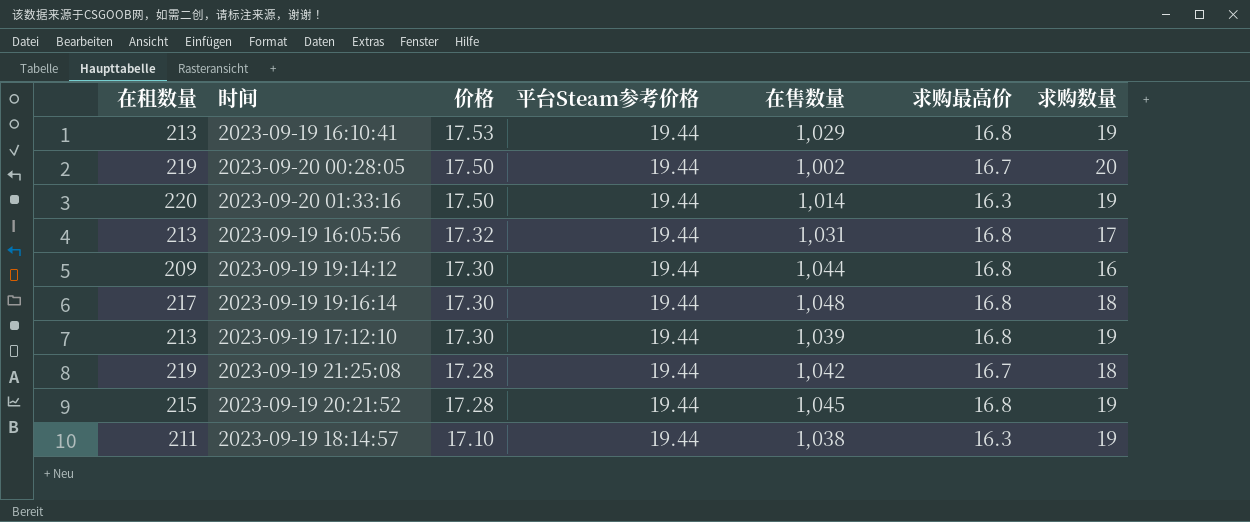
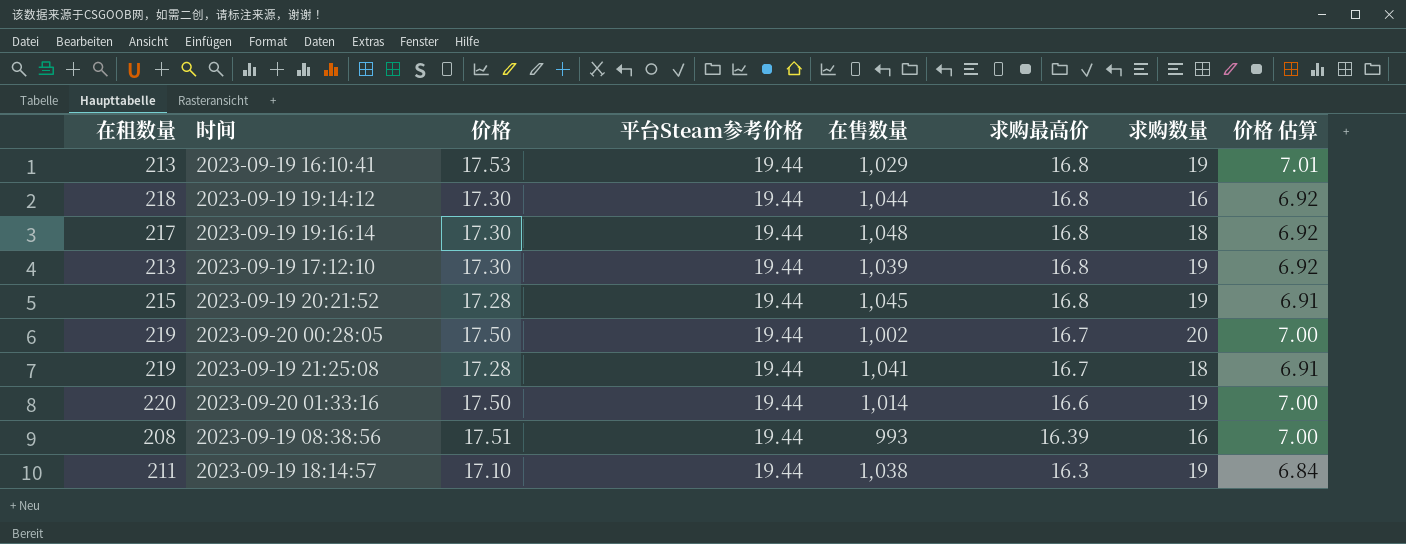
row order: 价格 descending -> 求购最高价 descending
column 价格 估算 | formula: none -> [价格] * 0.4
row 2023-09-19 16:05:56: 213 | 17.32 | 19.44 | 1,031 | 16.8 | 17 -> none
2023-09-19 19:14:12 | 在租数量: 209 -> 218
2023-09-19 21:25:08 | 在售数量: 1,042 -> 1,041
2023-09-20 01:33:16 | 求购最高价: 16.3 -> 16.6
row 2023-09-19 08:38:56: none -> 208 | 17.51 | 19.44 | 993 | 16.39 | 16 | 7.00

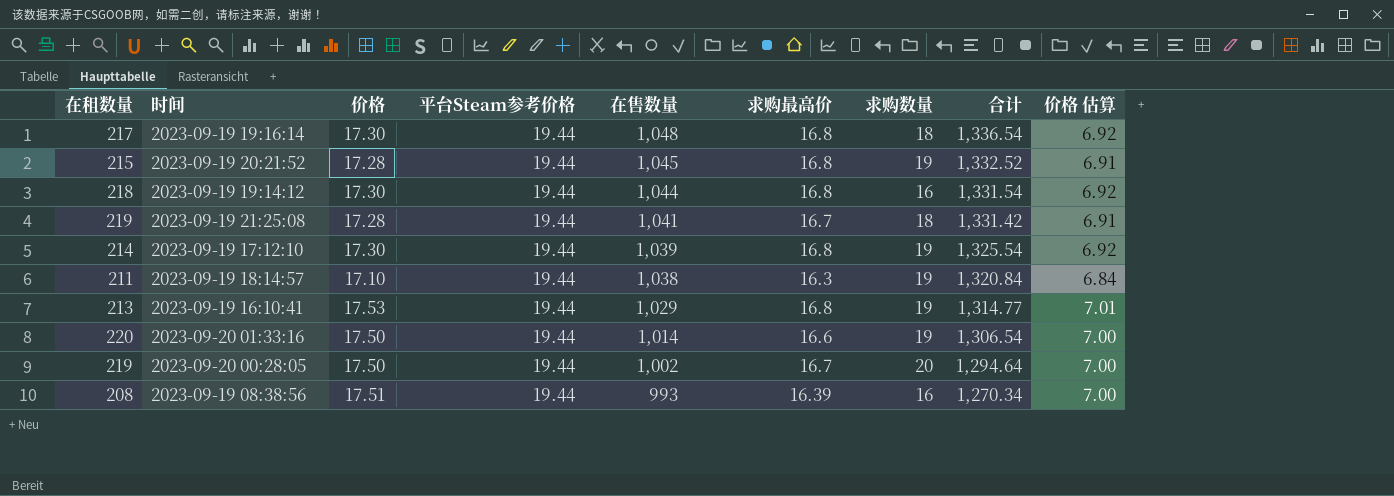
row order: 求购最高价 descending -> 在售数量 descending
column 合计 | formula: none -> [在租数量] + [价格] + [平台Steam参考价格] + [在售数量] + [求购最高价] + [求购数量]
2023-09-19 17:12:10 | 在租数量: 213 -> 214

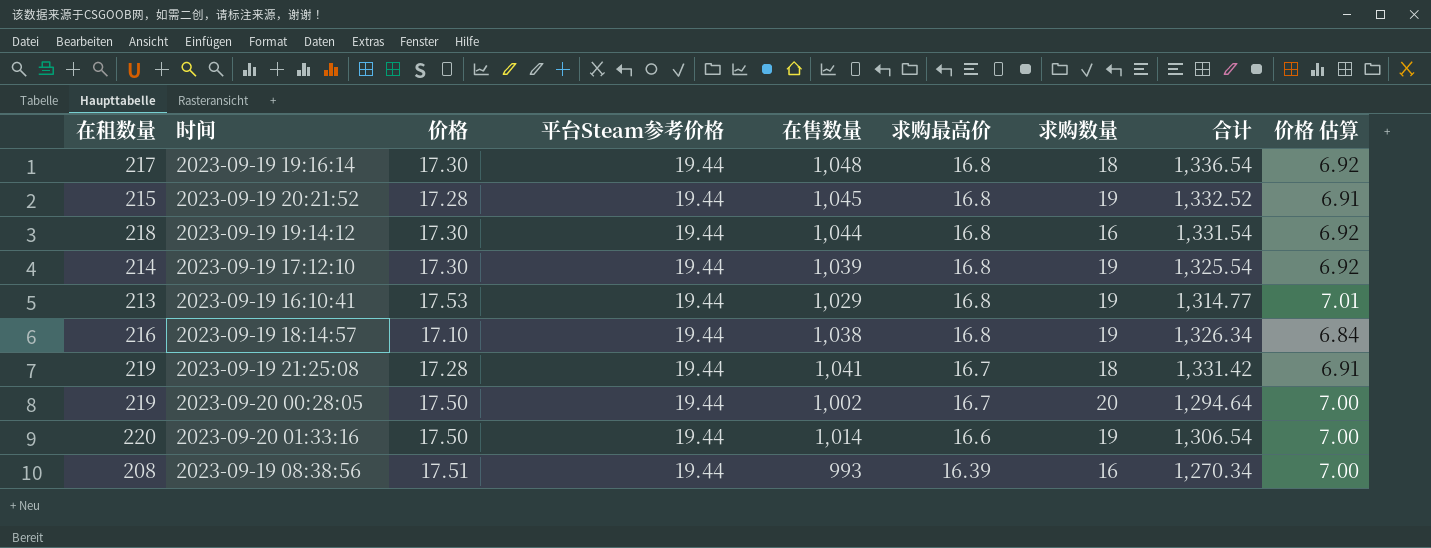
row order: 在售数量 descending -> 求购最高价 descending
2023-09-19 18:14:57 | 在租数量: 211 -> 216
2023-09-19 18:14:57 | 求购最高价: 16.3 -> 16.8
2023-09-19 18:14:57 | 合计: 1,320.84 -> 1,326.34

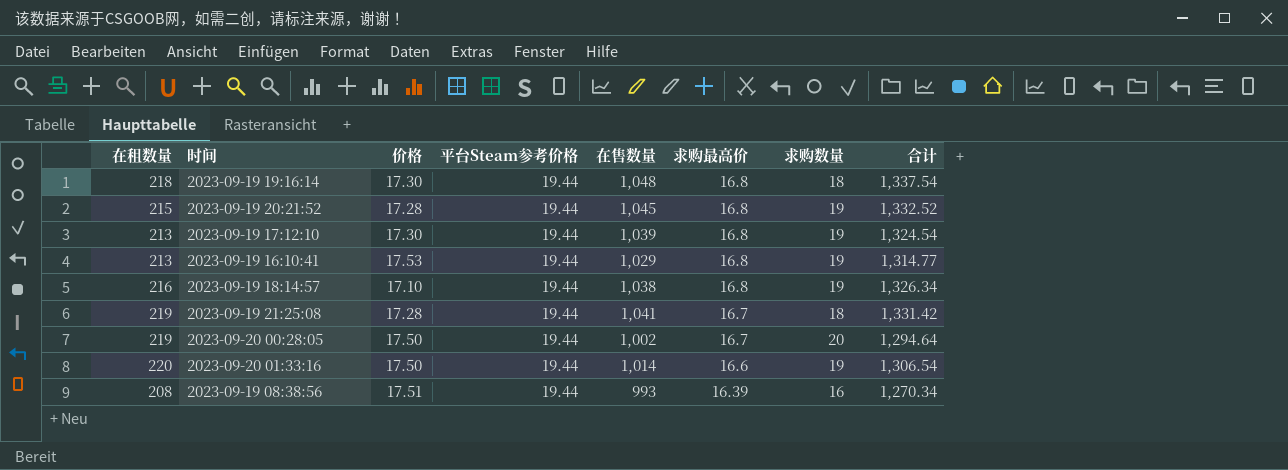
column 价格 估算 | formula: [价格] * 0.4 -> none
row 2023-09-19 19:14:12: 218 | 17.30 | 19.44 | 1,044 | 16.8 | 16 | 1,331.54 | 6.92 -> none
2023-09-19 19:16:14 | 在租数量: 217 -> 218
2023-09-19 19:16:14 | 合计: 1,336.54 -> 1,337.54
2023-09-19 17:12:10 | 在租数量: 214 -> 213
2023-09-19 17:12:10 | 合计: 1,325.54 -> 1,324.54

